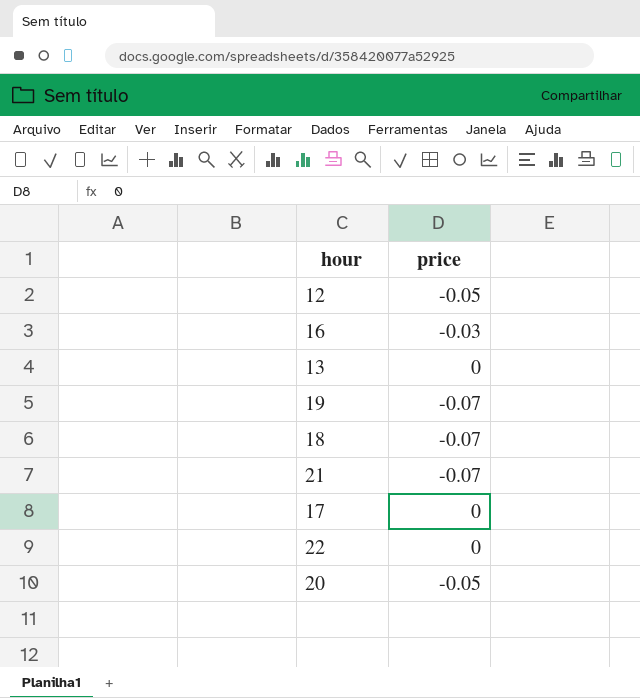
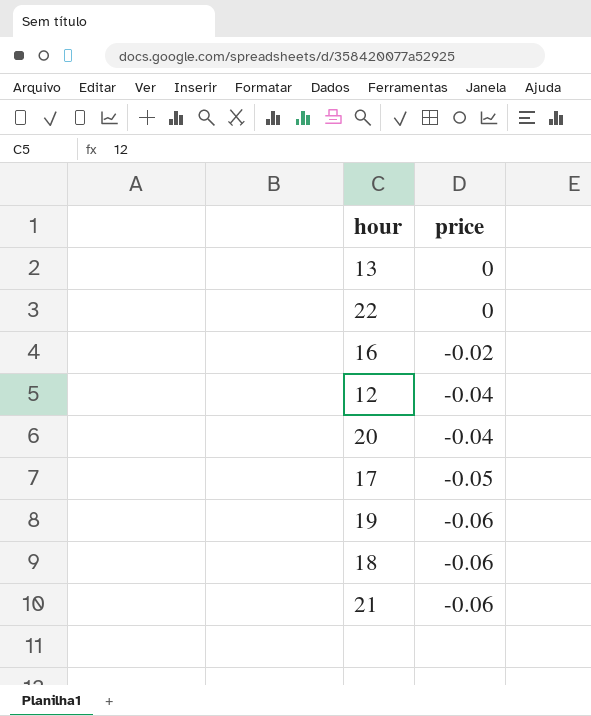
row order: none -> price descending
16 | price: -0.03 -> -0.02
12 | price: -0.05 -> -0.04
20 | price: -0.05 -> -0.04
17 | price: 0 -> -0.05
19 | price: -0.07 -> -0.06
18 | price: -0.07 -> -0.06
21 | price: -0.07 -> -0.06

